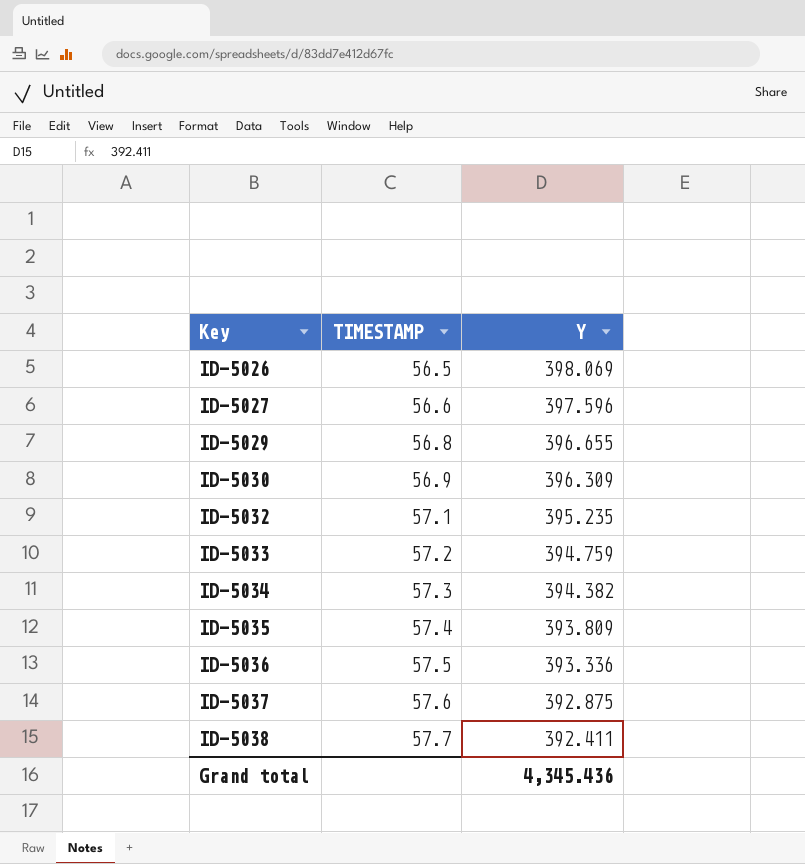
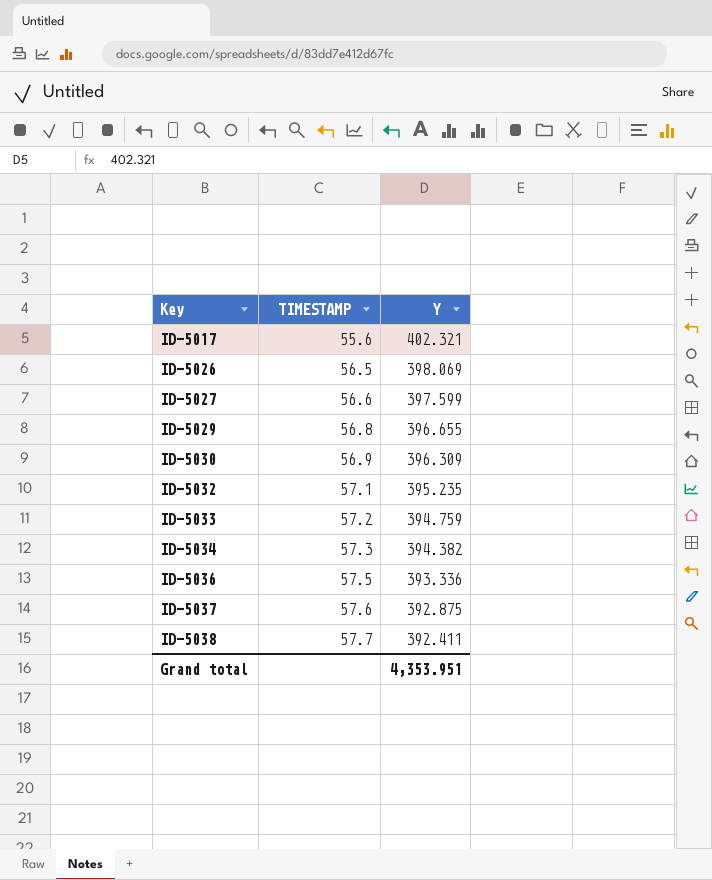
row ID-5035: 57.4 | 393.809 -> none
row ID-5017: none -> 55.6 | 402.321
ID-5027 | Y: 397.596 -> 397.599
Grand total | Y: 4,345.436 -> 4,353.951

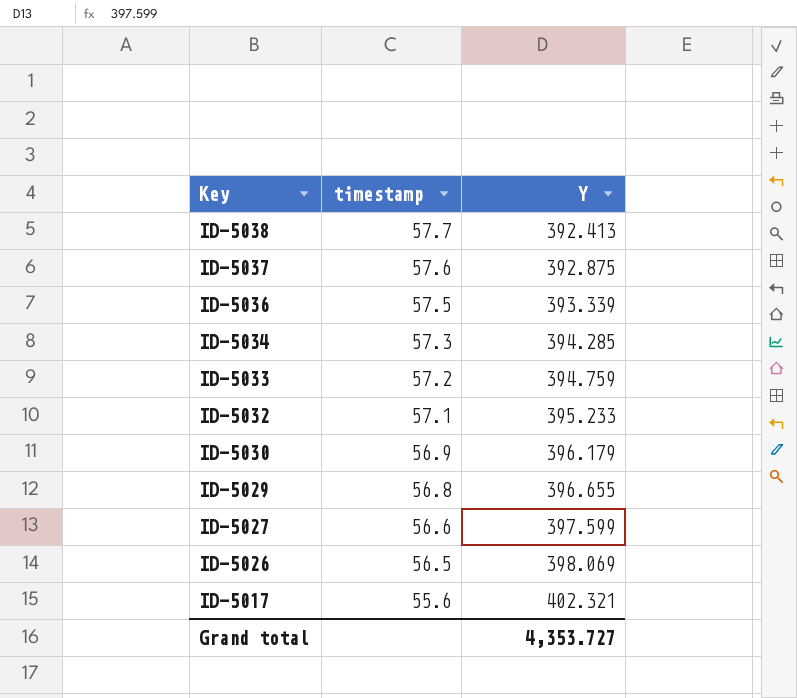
row order: Key ascending -> Key descending
column name: TIMESTAMP -> timestamp
ID-5038 | Y: 392.411 -> 392.413
ID-5036 | Y: 393.336 -> 393.339
ID-5034 | Y: 394.382 -> 394.285
ID-5032 | Y: 395.235 -> 395.233
ID-5030 | Y: 396.309 -> 396.179
Grand total | Y: 4,353.951 -> 4,353.727

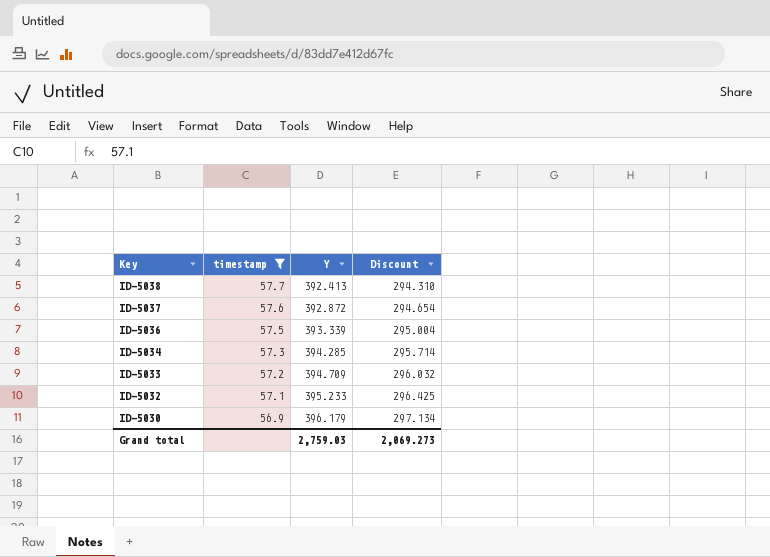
filter: none -> timestamp >= 56.9
column Discount | formula: none -> [Y] * 0.75
ID-5037 | Y: 392.875 -> 392.872
ID-5033 | Y: 394.759 -> 394.709
Grand total | Y: 4,353.727 -> 2,759.03

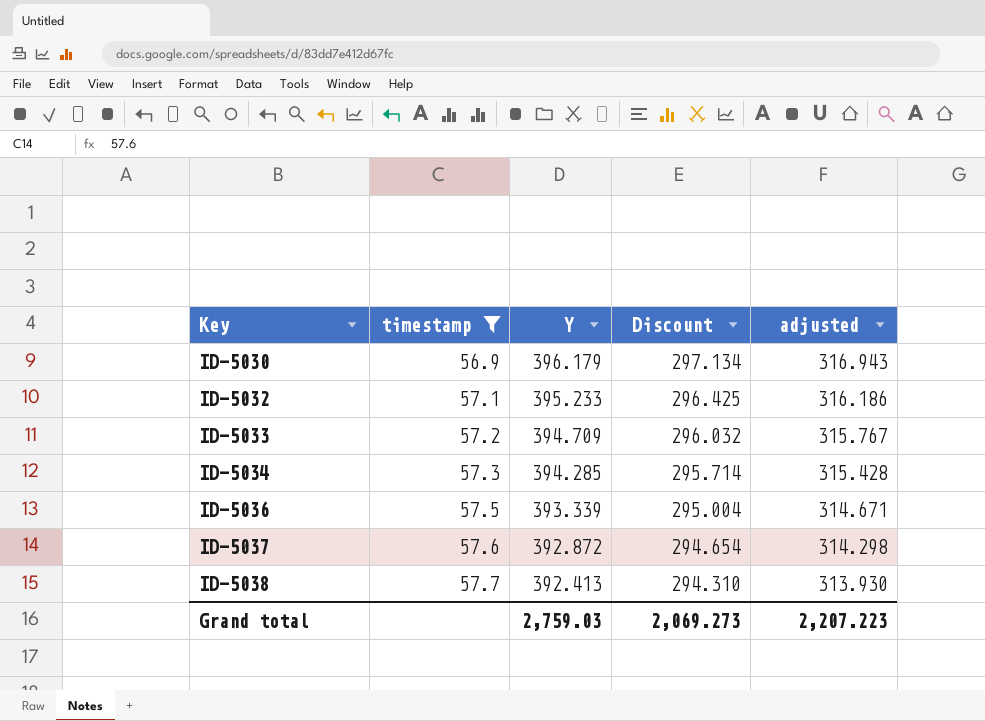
row order: Key descending -> Key ascending
column adjusted | formula: none -> [Y] * 0.8

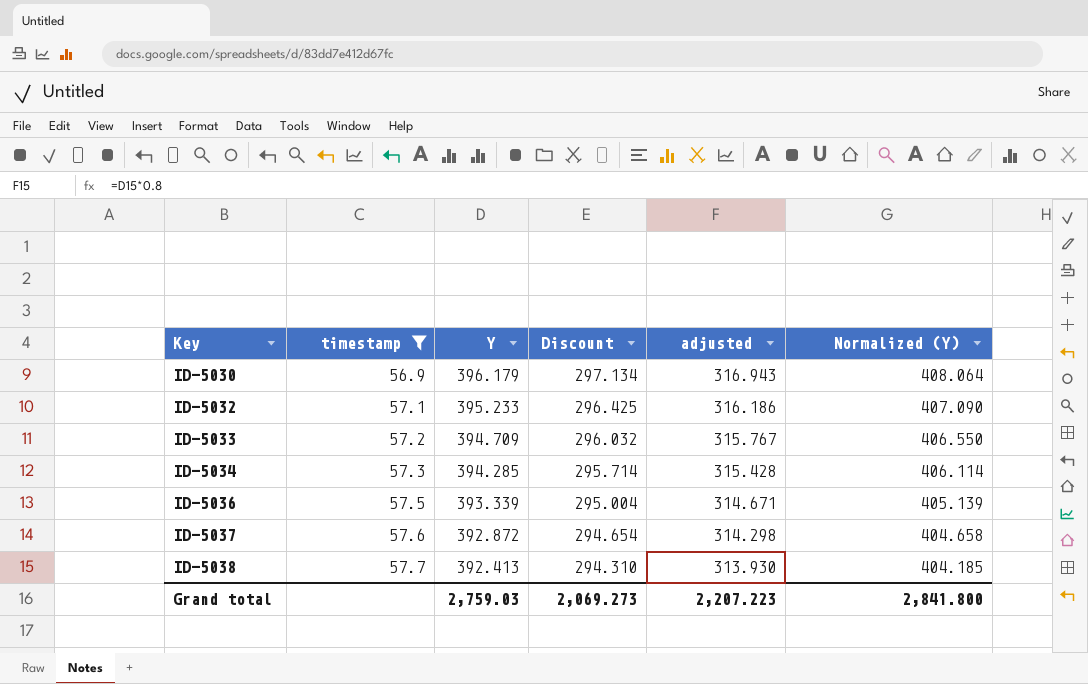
column Normalized (Y) | formula: none -> [Y] * 1.03

